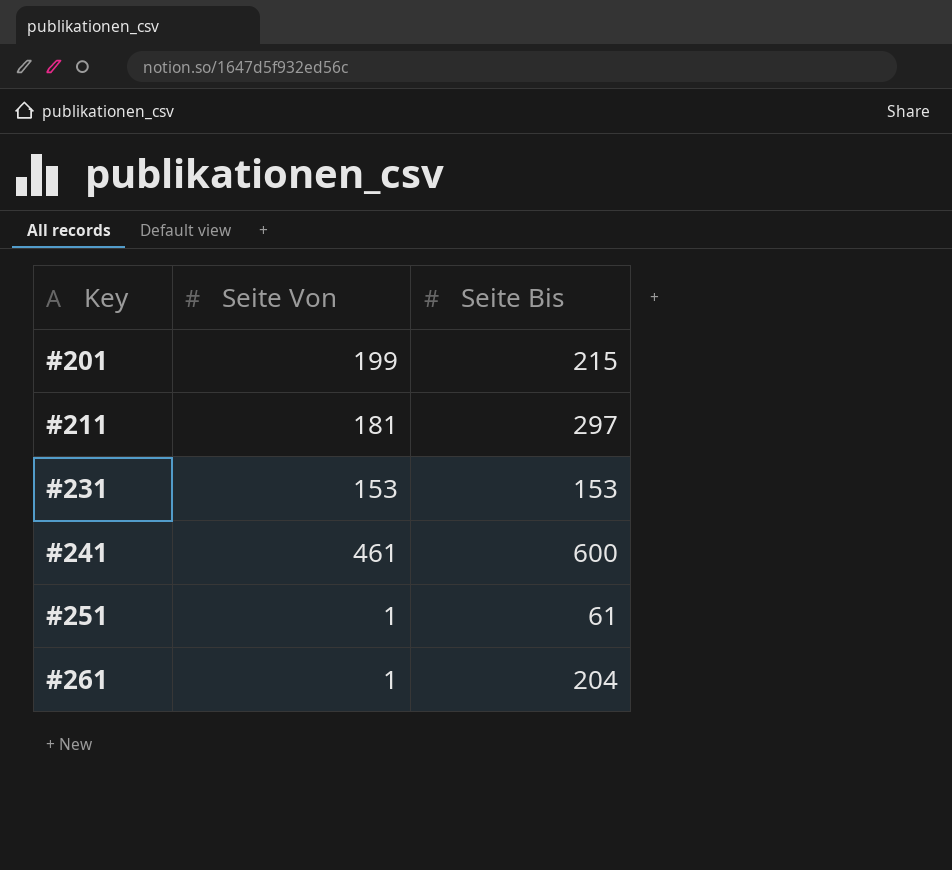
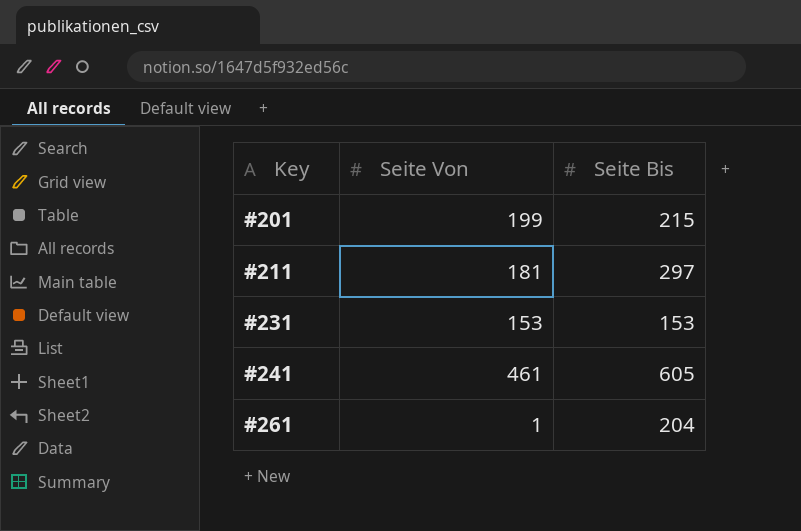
row #251: 1 | 61 -> none
#241 | Seite Bis: 600 -> 605

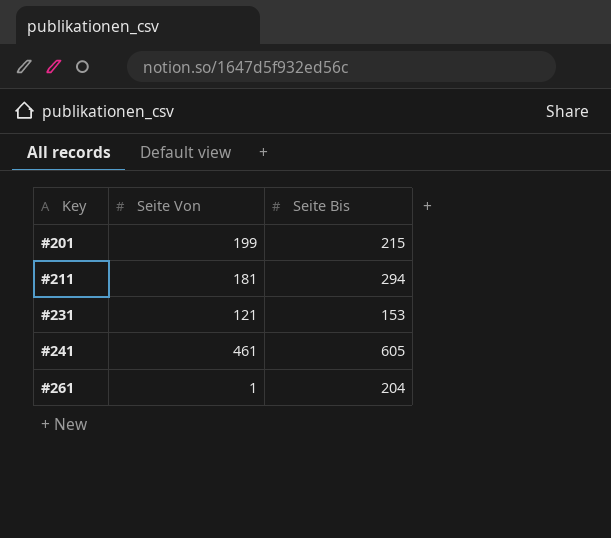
#211 | Seite Bis: 297 -> 294
#231 | Seite Von: 153 -> 121

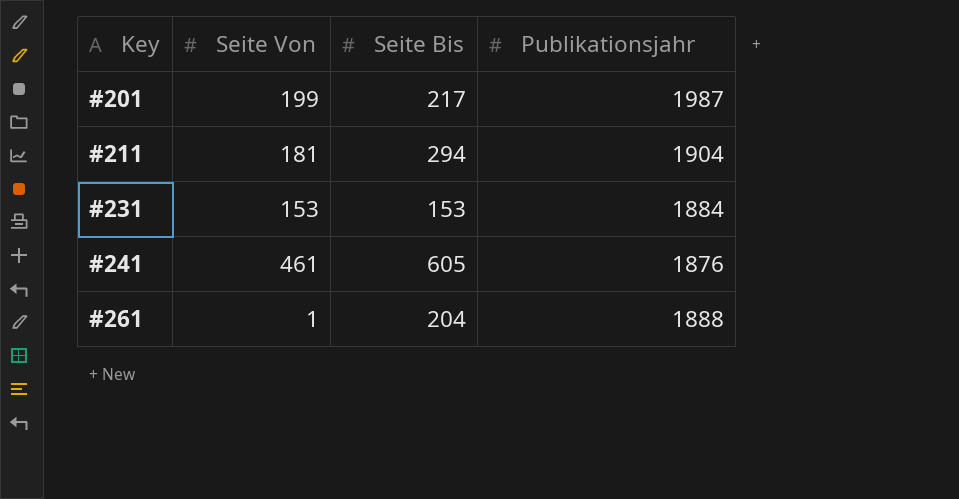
column Publikationsjahr | position: none -> 4
#201 | Seite Bis: 215 -> 217
#231 | Seite Von: 121 -> 153

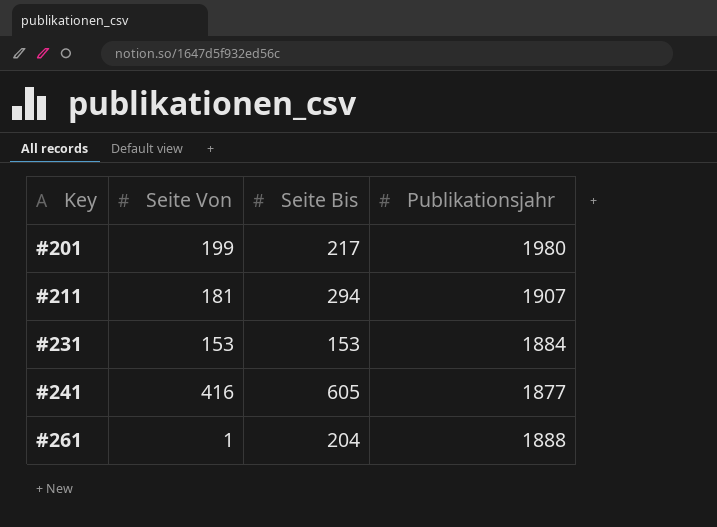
#201 | Publikationsjahr: 1987 -> 1980
#211 | Publikationsjahr: 1904 -> 1907
#241 | Seite Von: 461 -> 416
#241 | Publikationsjahr: 1876 -> 1877

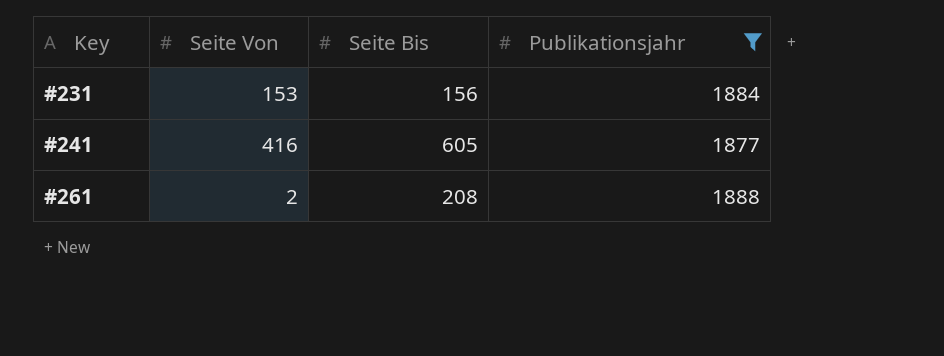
filter: none -> Publikationsjahr <= 1888
#231 | Seite Bis: 153 -> 156
#261 | Seite Von: 1 -> 2
#261 | Seite Bis: 204 -> 208

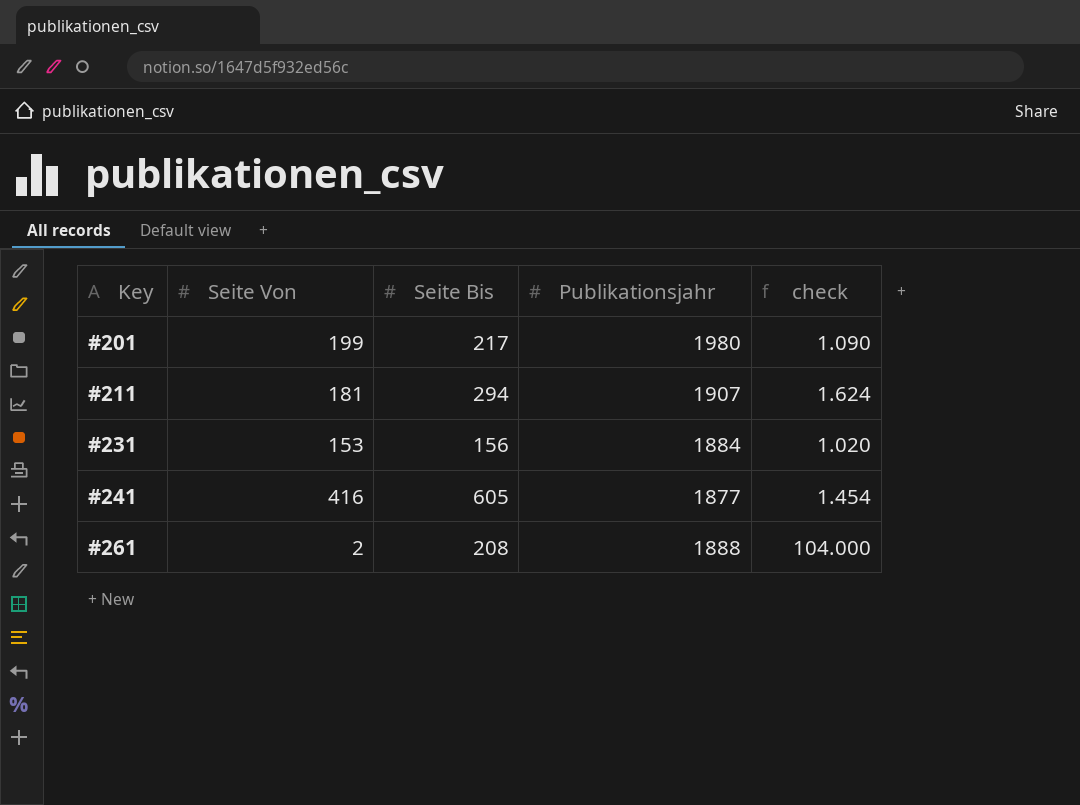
filter: Publikationsjahr <= 1888 -> none
column check | formula: none -> [Seite Bis] / [Seite Von]

